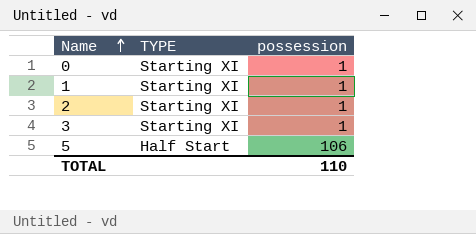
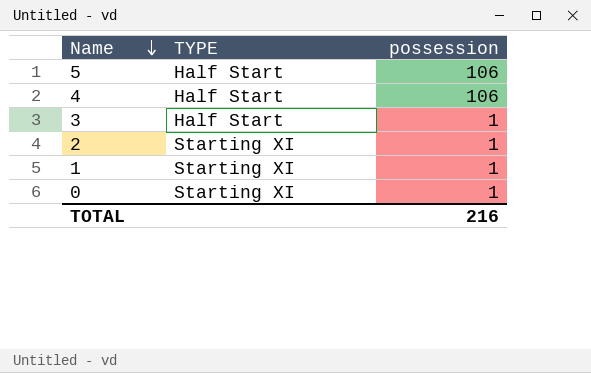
row order: Name ascending -> Name descending
row 4: none -> Half Start | 106
3 | TYPE: Starting XI -> Half Start
TOTAL | possession: 110 -> 216

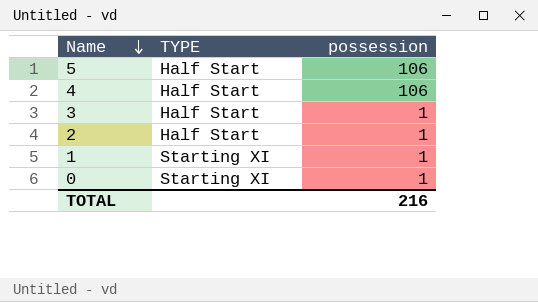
2 | TYPE: Starting XI -> Half Start

